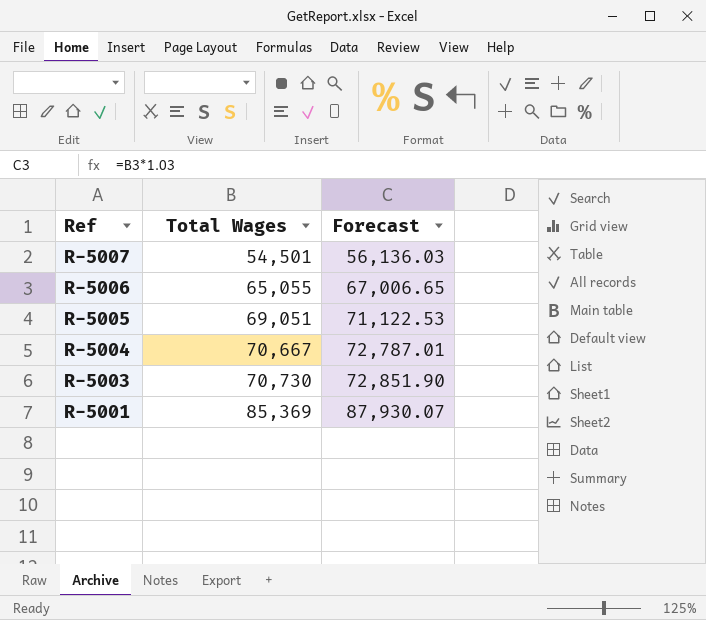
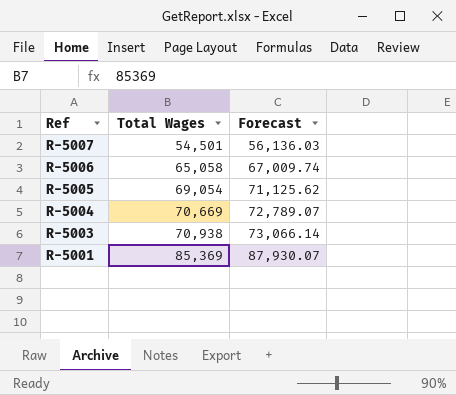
R-5006 | Total Wages: 65,055 -> 65,058
R-5006 | Forecast: 67,006.65 -> 67,009.74
R-5005 | Total Wages: 69,051 -> 69,054
R-5005 | Forecast: 71,122.53 -> 71,125.62
R-5004 | Total Wages: 70,667 -> 70,669
R-5004 | Forecast: 72,787.01 -> 72,789.07
R-5003 | Total Wages: 70,730 -> 70,938
R-5003 | Forecast: 72,851.90 -> 73,066.14

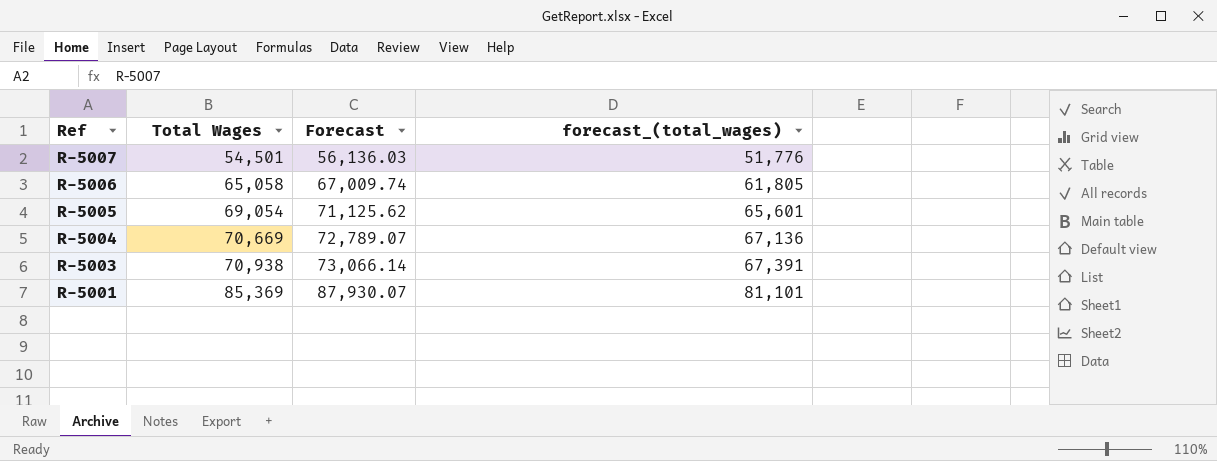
column forecast_(total_wages) | formula: none -> [Total Wages] * 0.95

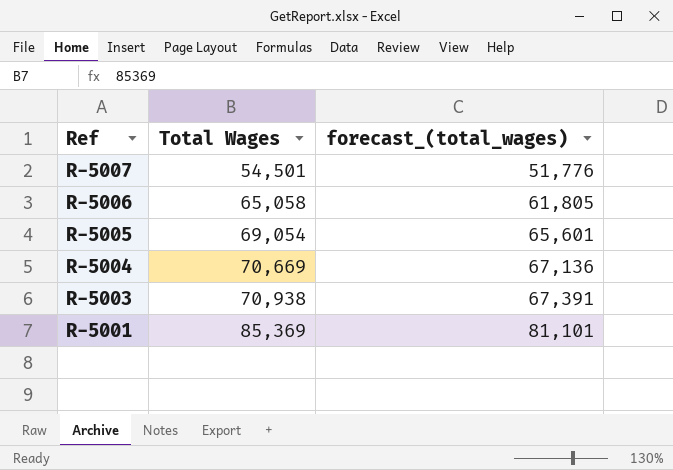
column Forecast | formula: [Total Wages] * 1.03 -> none

